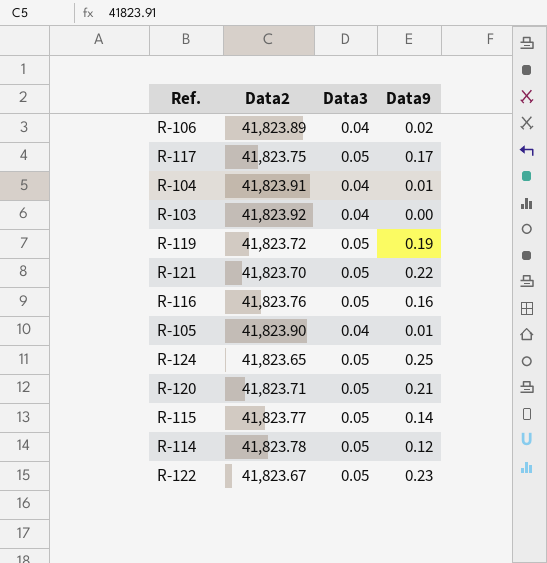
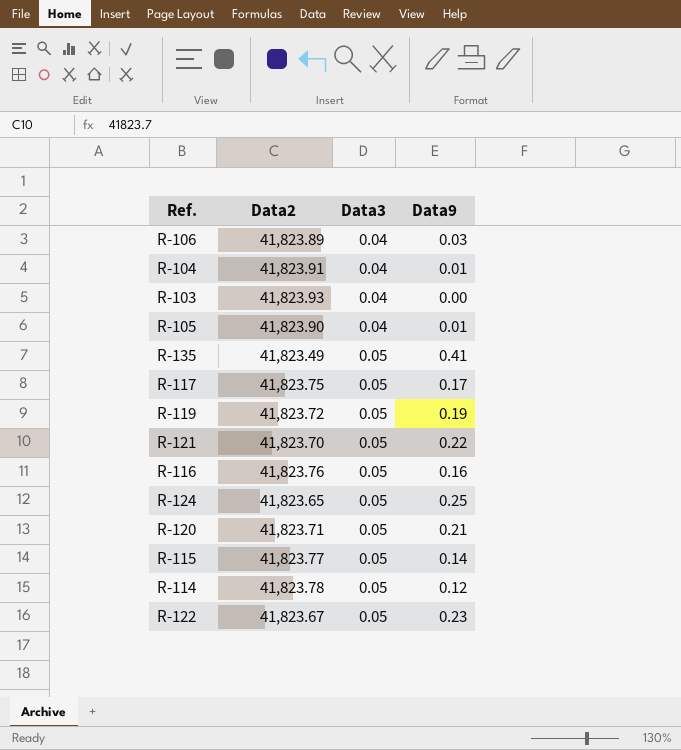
row order: none -> Data3 ascending
R-106 | Data9: 0.02 -> 0.03
R-103 | Data2: 41,823.92 -> 41,823.93
row R-135: none -> 41,823.49 | 0.05 | 0.41

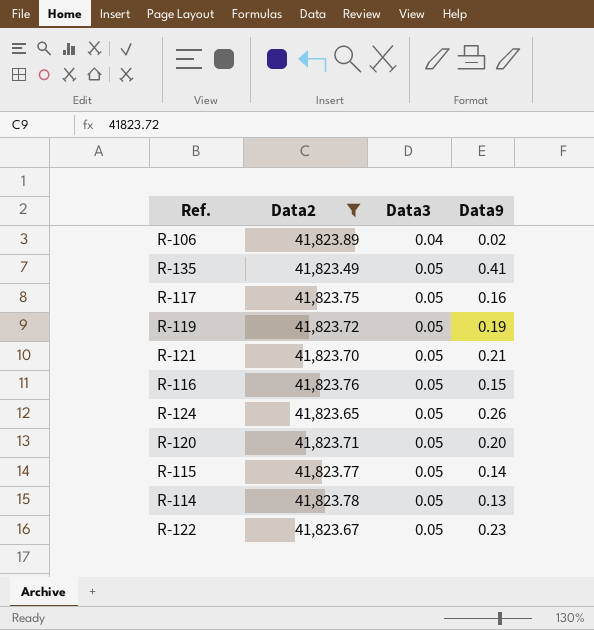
filter: none -> Data2 <= 41,823.89
R-106 | Data9: 0.03 -> 0.02
R-117 | Data9: 0.17 -> 0.16
R-121 | Data9: 0.22 -> 0.21
R-116 | Data9: 0.16 -> 0.15
R-124 | Data9: 0.25 -> 0.26
R-120 | Data9: 0.21 -> 0.20
R-114 | Data9: 0.12 -> 0.13

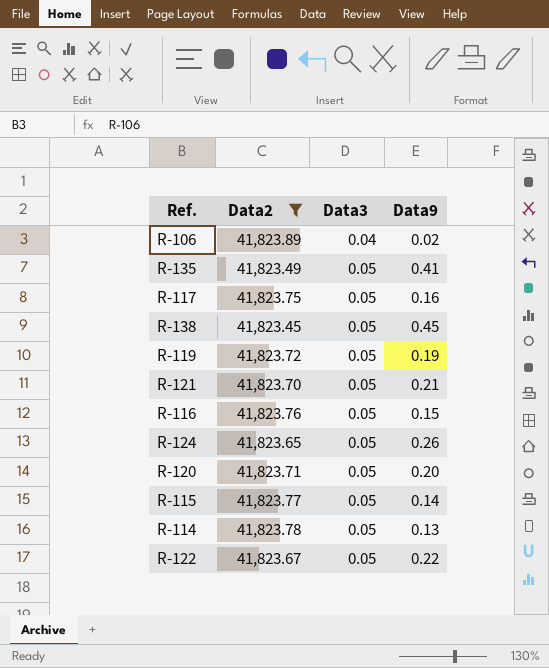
row R-138: none -> 41,823.45 | 0.05 | 0.45
R-122 | Data9: 0.23 -> 0.22

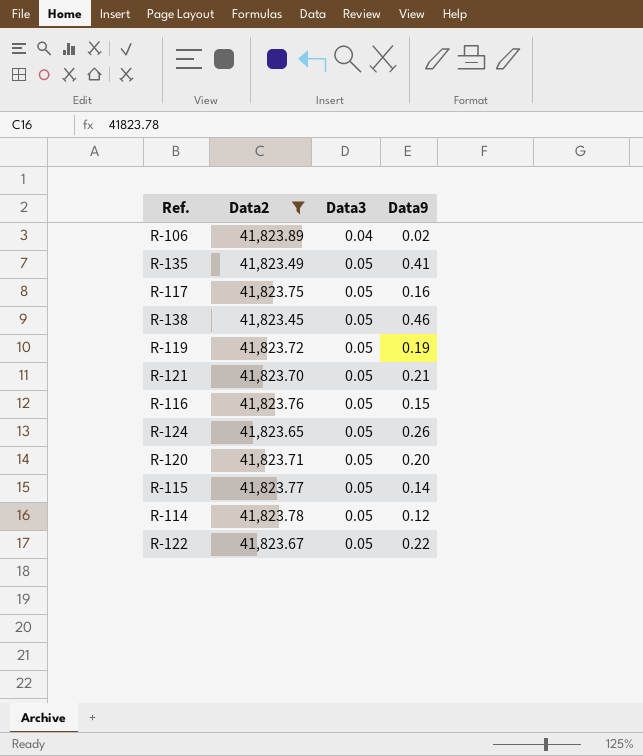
R-138 | Data9: 0.45 -> 0.46
R-114 | Data9: 0.13 -> 0.12

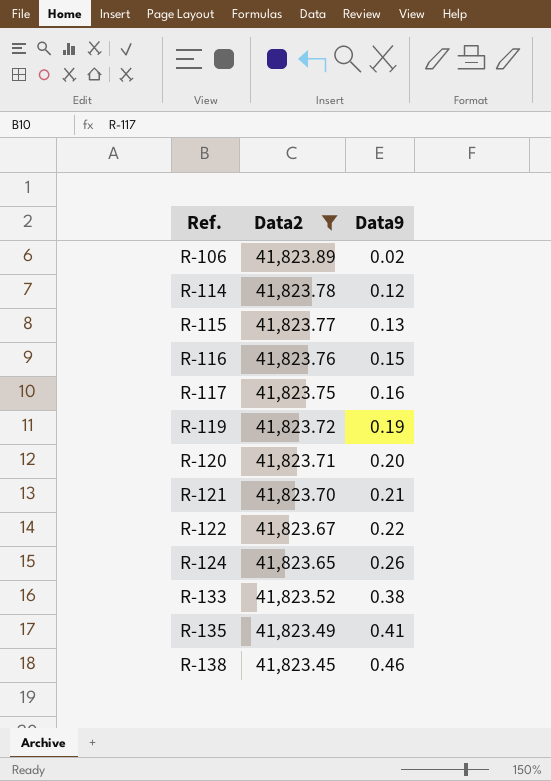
row order: Data3 ascending -> Ref. ascending
column Data3 | position: 3 -> none
R-115 | Data9: 0.14 -> 0.13
row R-133: none -> 41,823.52 | 0.38

